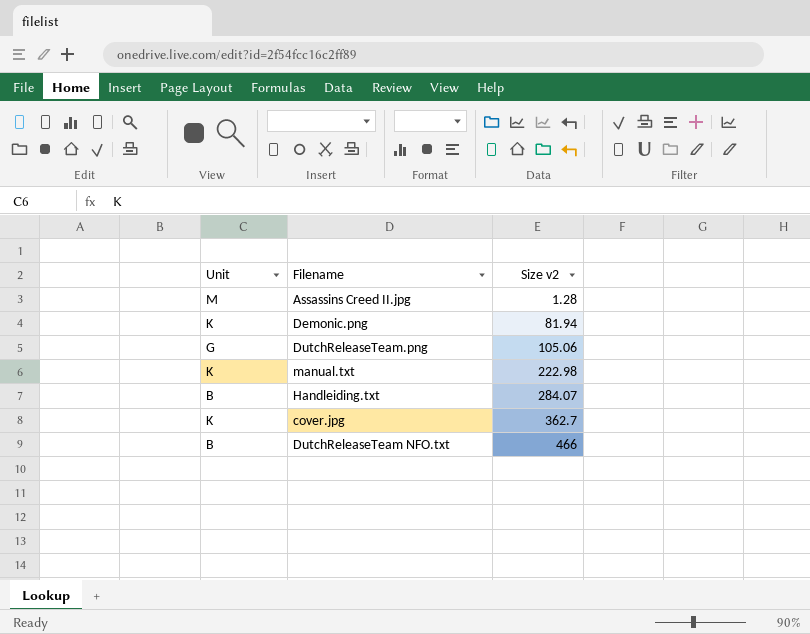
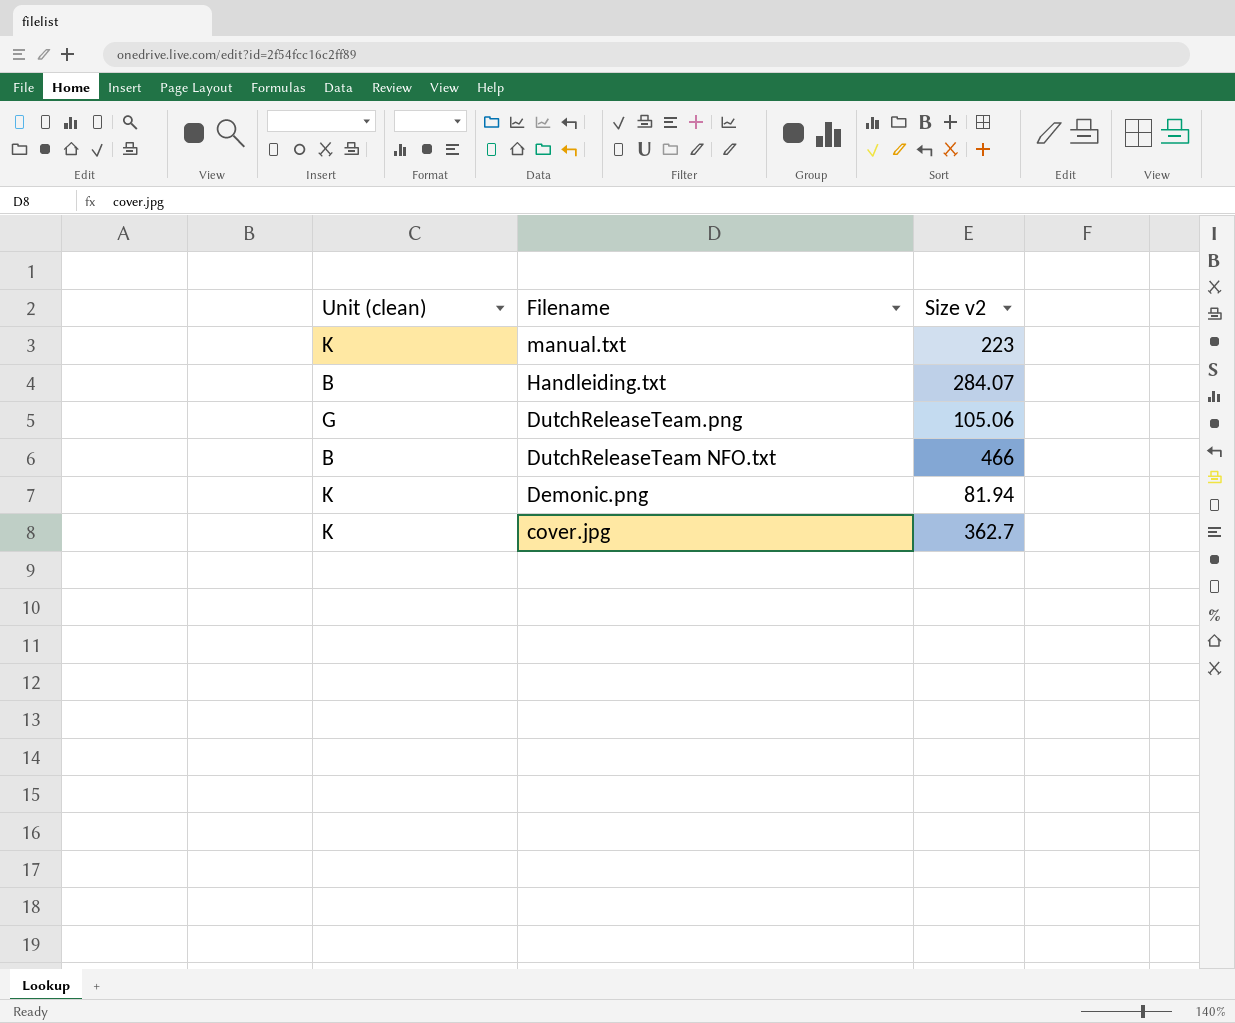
row order: Size v2 ascending -> Filename descending
column name: Unit -> Unit (clean)
row Assassins Creed II.jpg: M | 1.28 -> none
manual.txt | Size v2: 222.98 -> 223

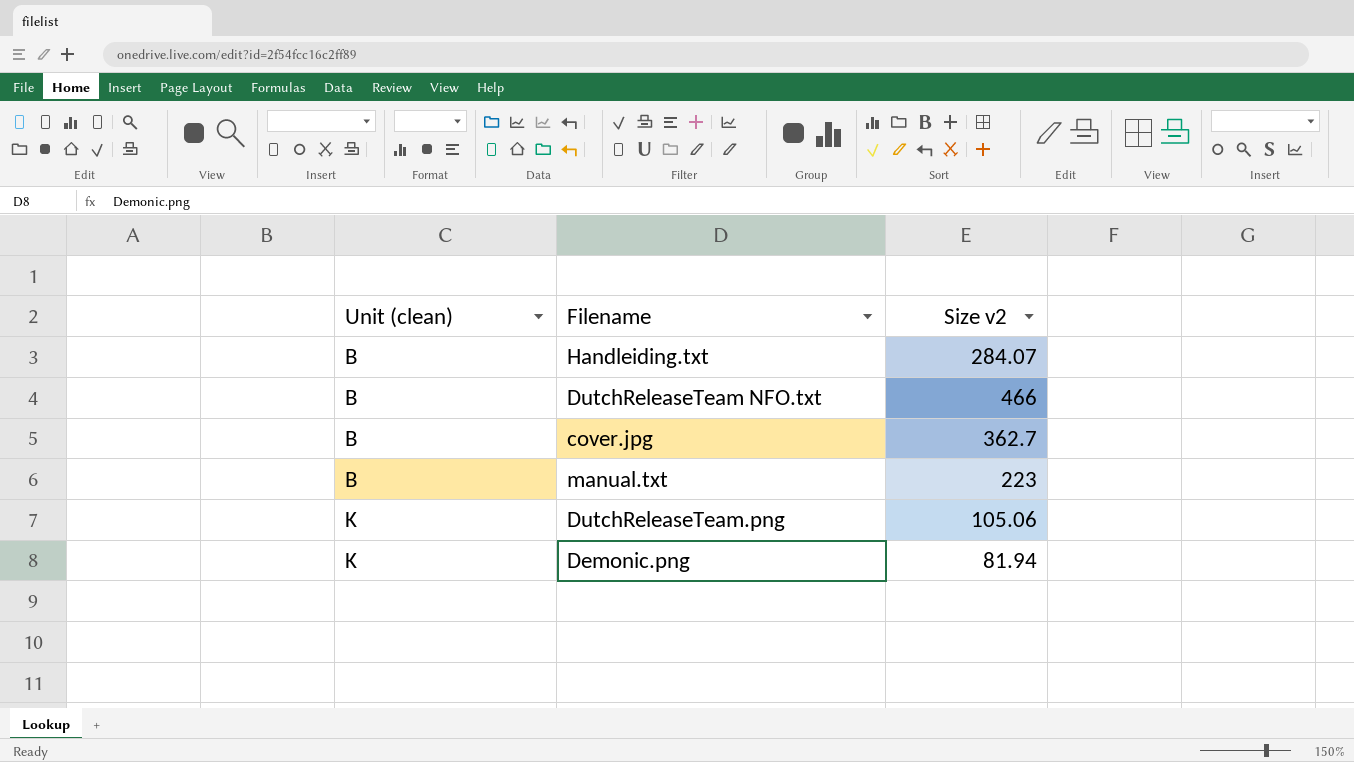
row order: Filename descending -> Unit (clean) ascending
cover.jpg | Unit (clean): K -> B
manual.txt | Unit (clean): K -> B
DutchReleaseTeam.png | Unit (clean): G -> K

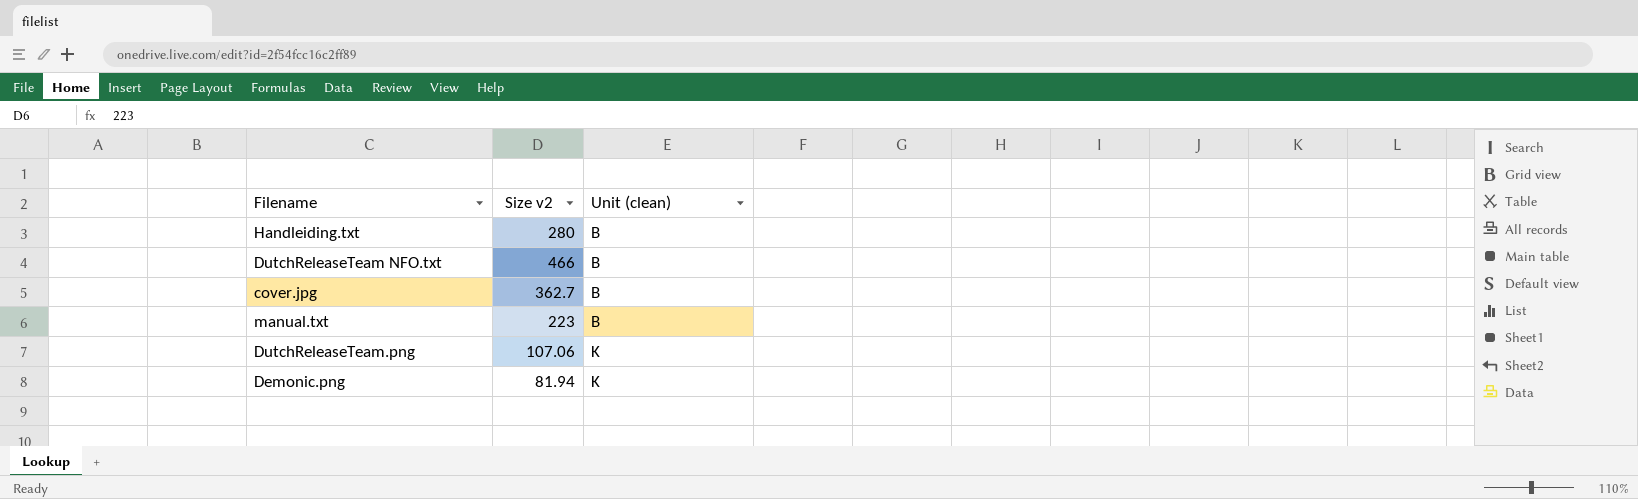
column Unit (clean) | position: 1 -> 3
Handleiding.txt | Size v2: 284.07 -> 280
DutchReleaseTeam.png | Size v2: 105.06 -> 107.06

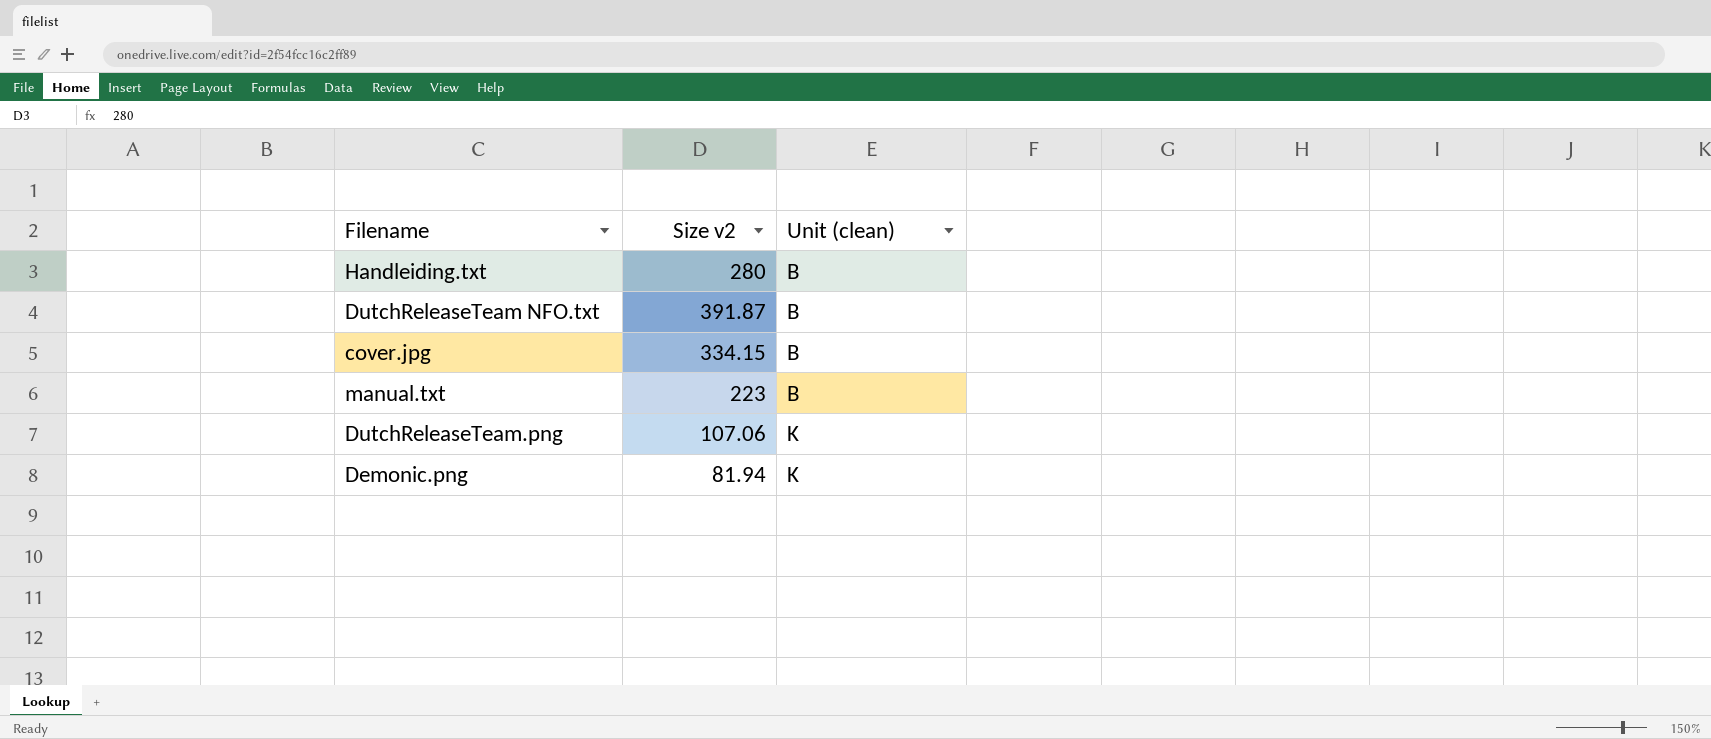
DutchReleaseTeam NFO.txt | Size v2: 466 -> 391.87
cover.jpg | Size v2: 362.7 -> 334.15

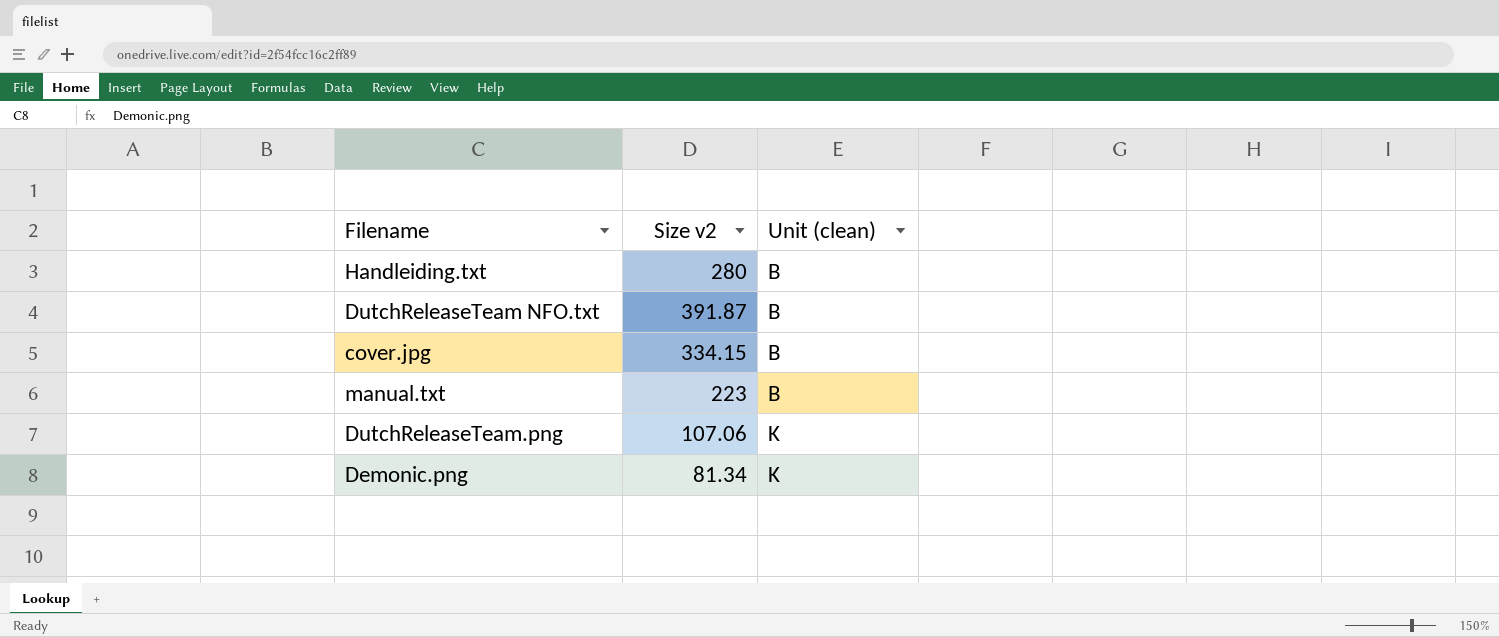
Demonic.png | Size v2: 81.94 -> 81.34

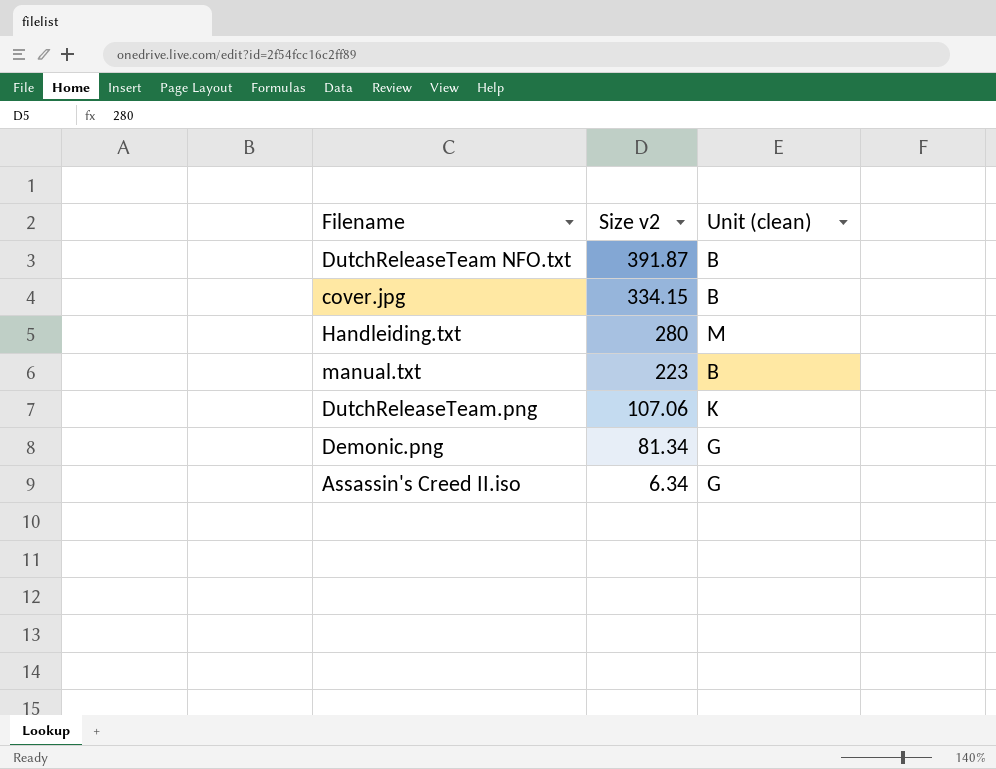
row order: Unit (clean) ascending -> Size v2 descending
Handleiding.txt | Unit (clean): B -> M
Demonic.png | Unit (clean): K -> G
row Assassin's Creed II.iso: none -> 6.34 | G

